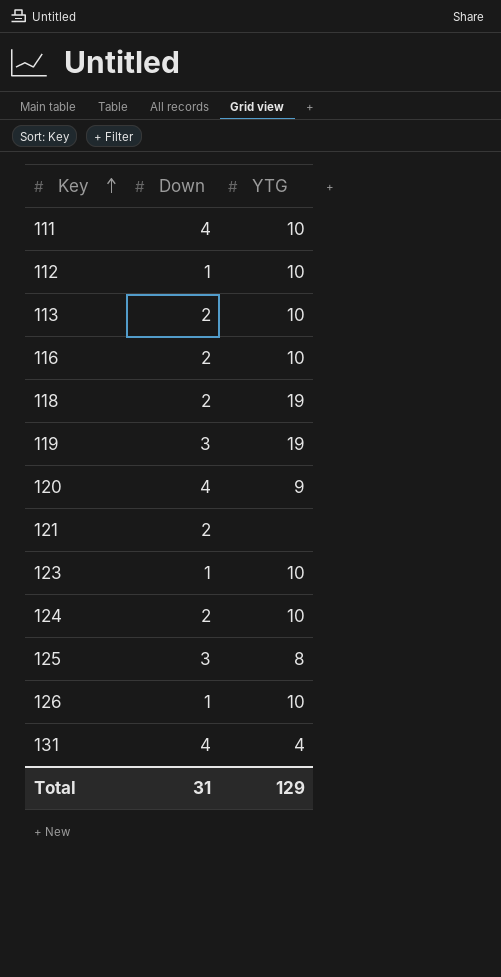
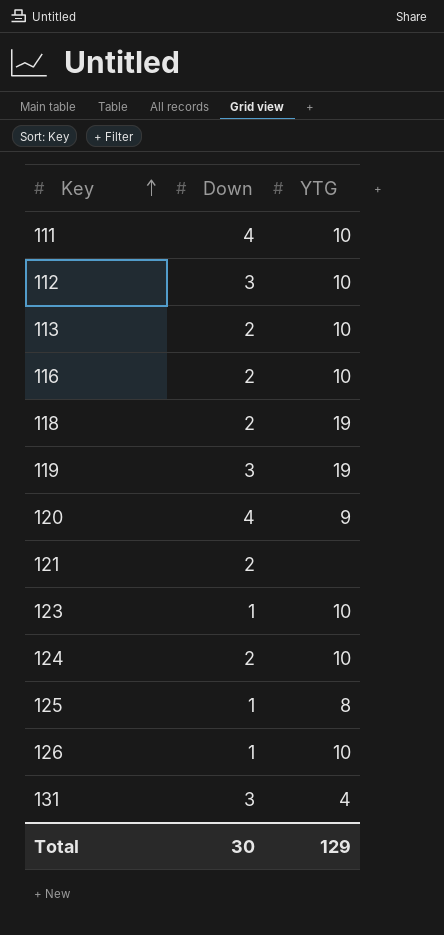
112 | Down: 1 -> 3
125 | Down: 3 -> 1
131 | Down: 4 -> 3
Total | Down: 31 -> 30

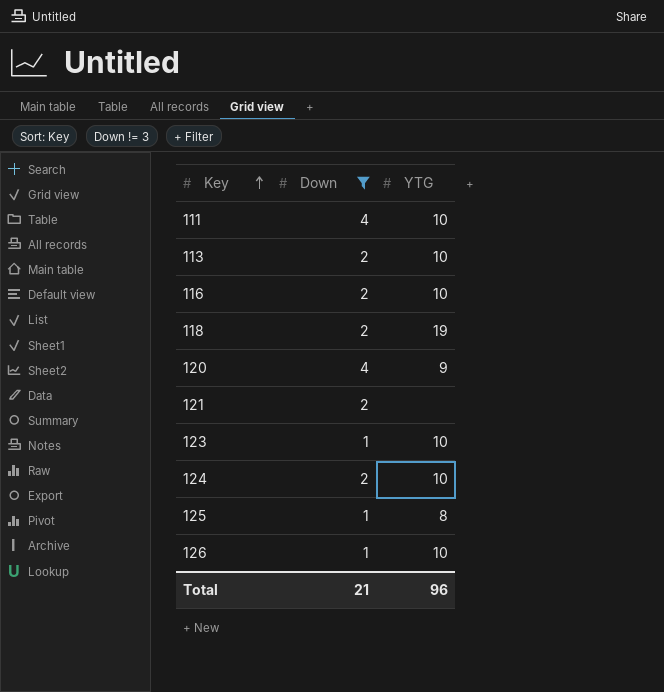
filter: none -> Down != 3
Total | Down: 30 -> 21
Total | YTG: 129 -> 96

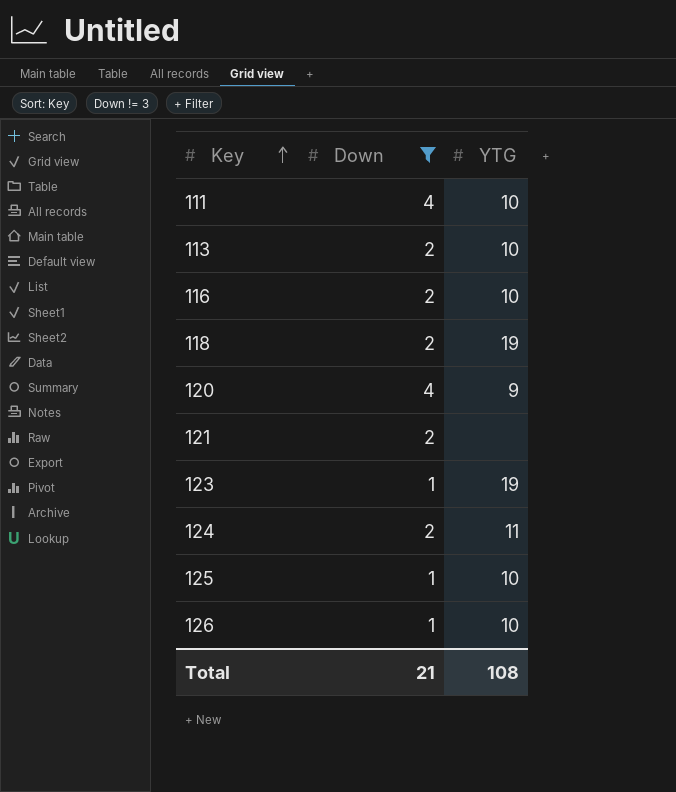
123 | YTG: 10 -> 19
124 | YTG: 10 -> 11
125 | YTG: 8 -> 10
Total | YTG: 96 -> 108

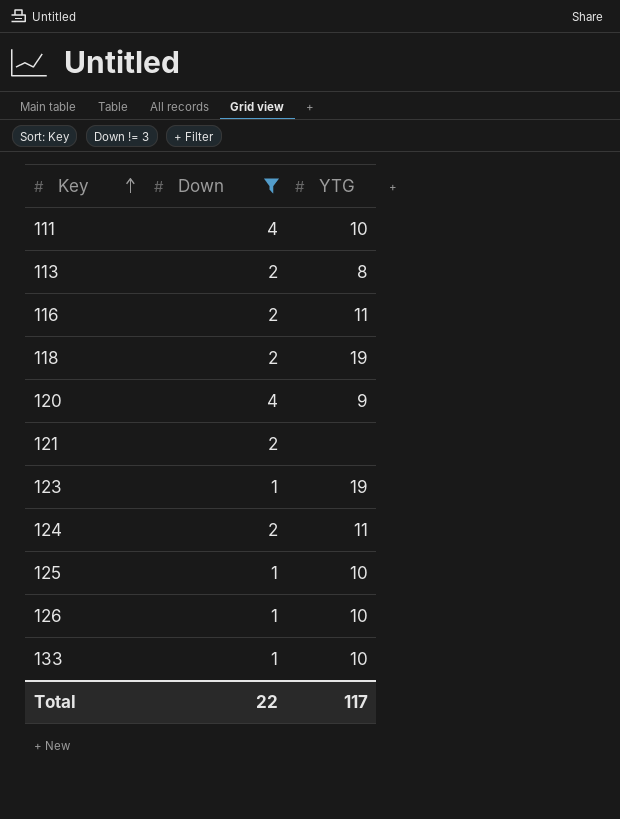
113 | YTG: 10 -> 8
116 | YTG: 10 -> 11
row 133: none -> 1 | 10
Total | Down: 21 -> 22
Total | YTG: 108 -> 117

